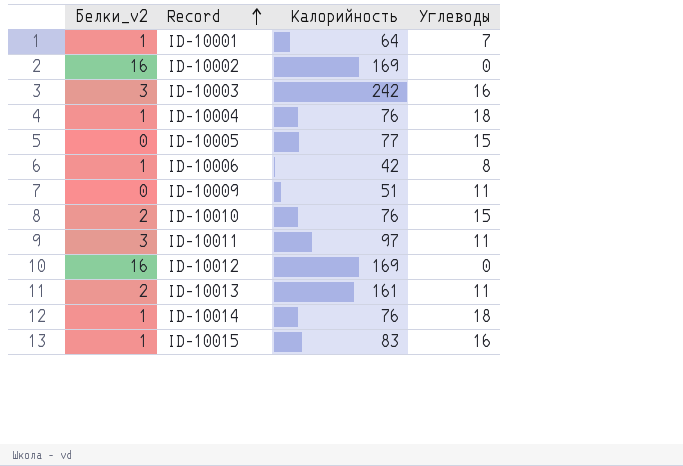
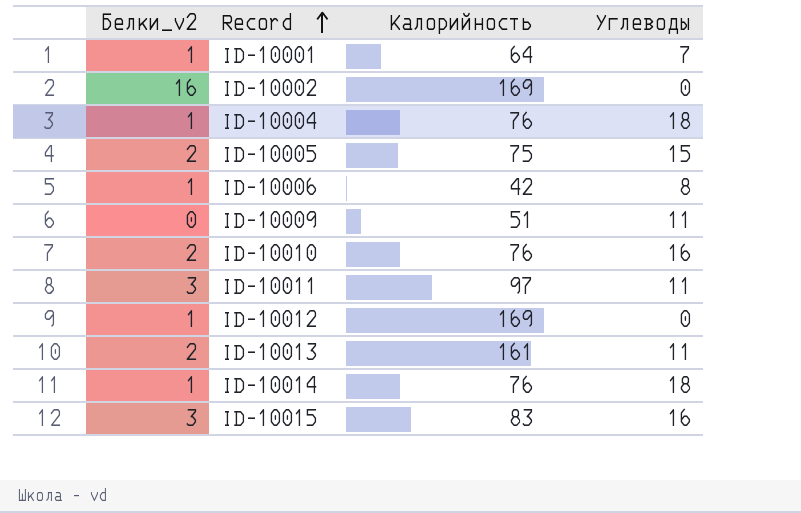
row ID-10003: 3 | 242 | 16 -> none
ID-10005 | Белки_v2: 0 -> 2
ID-10005 | Калорийность: 77 -> 75
ID-10010 | Углеводы: 15 -> 16
ID-10012 | Белки_v2: 16 -> 1
ID-10015 | Белки_v2: 1 -> 3

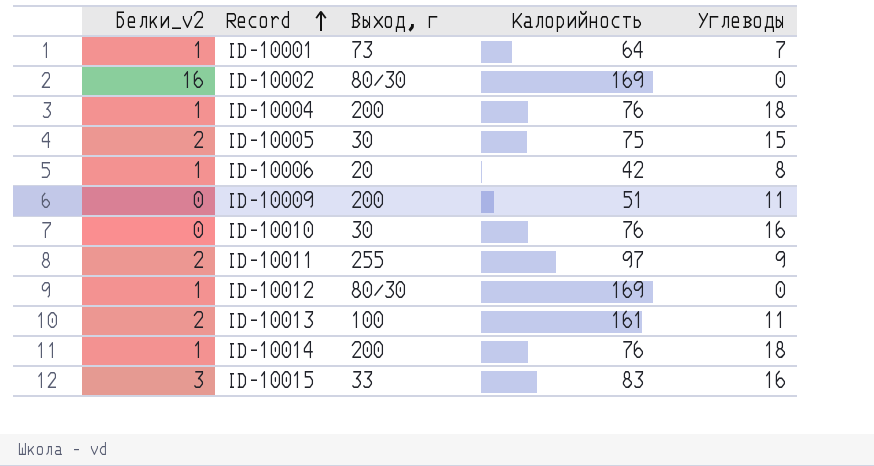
column Выход, г | position: none -> 3
ID-10010 | Белки_v2: 2 -> 0
ID-10011 | Белки_v2: 3 -> 2
ID-10011 | Углеводы: 11 -> 9

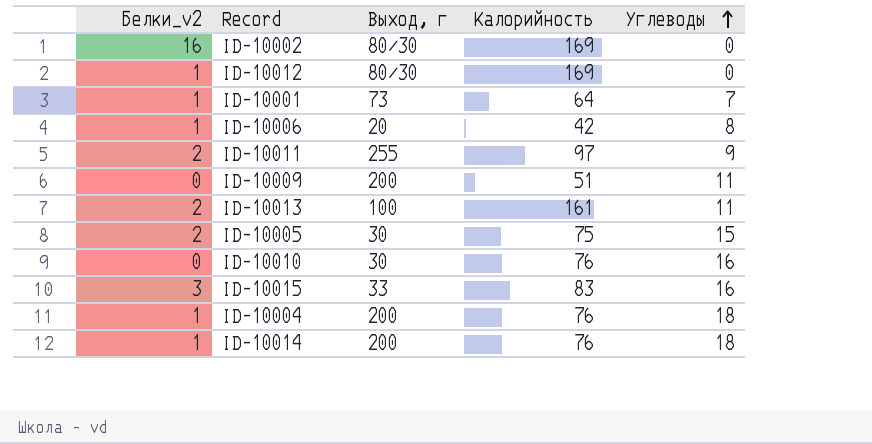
row order: Record ascending -> Углеводы ascending

